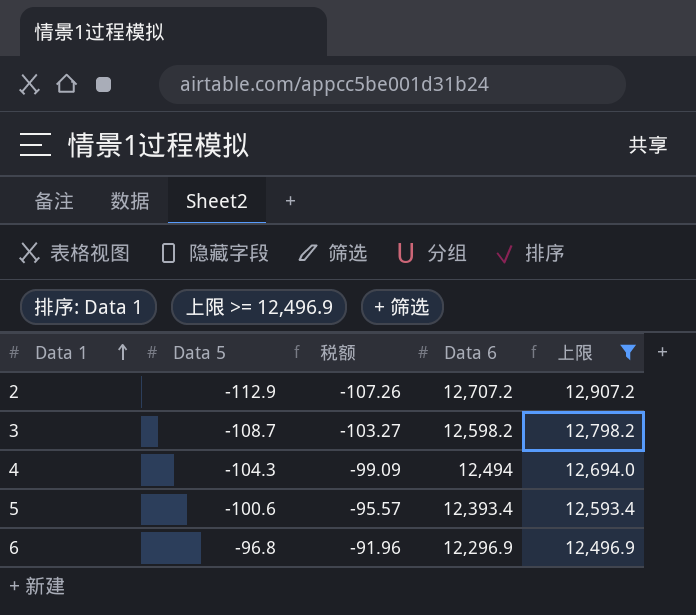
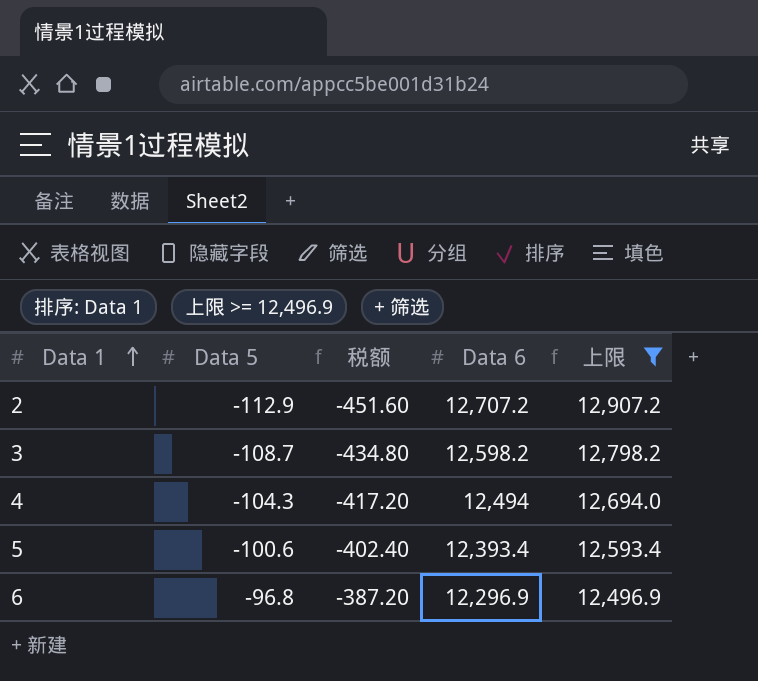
column 税额 | formula: [Data 5] * 0.95 -> [Data 5] * 4

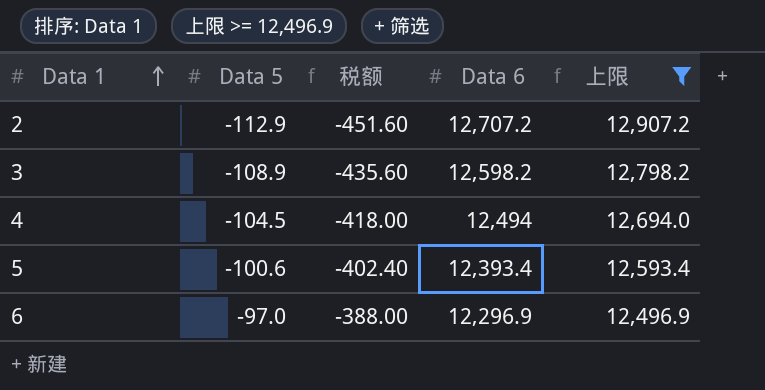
3 | Data 5: -108.7 -> -108.9
3 | 税额: -434.80 -> -435.60
4 | Data 5: -104.3 -> -104.5
4 | 税额: -417.20 -> -418.00
6 | Data 5: -96.8 -> -97.0
6 | 税额: -387.20 -> -388.00

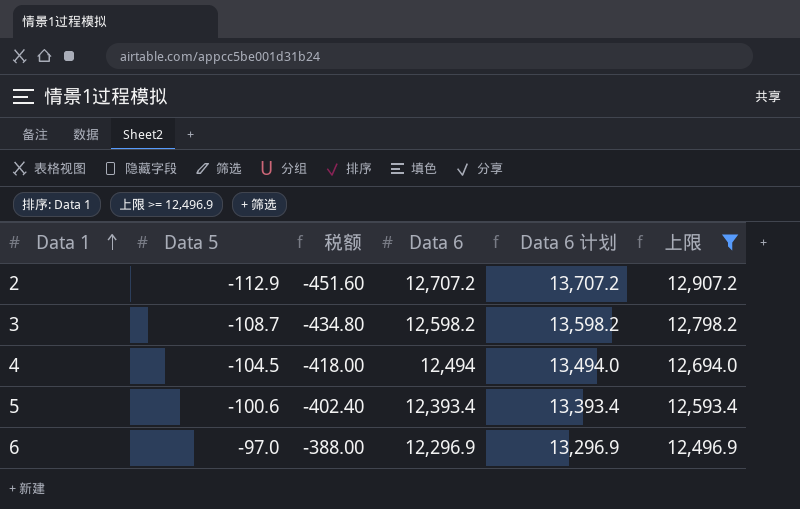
column Data 6 计划 | formula: none -> [Data 6] + 1000
3 | Data 5: -108.9 -> -108.7
3 | 税额: -435.60 -> -434.80

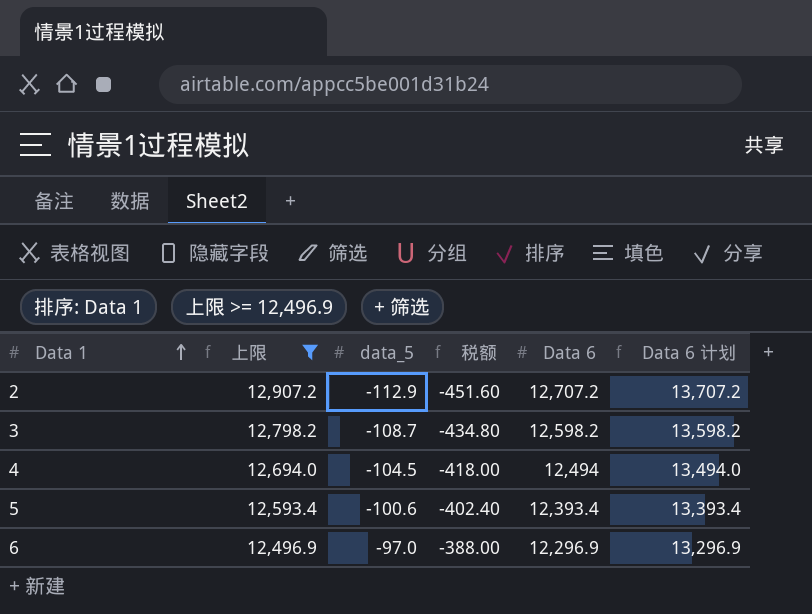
column 上限 | position: 6 -> 2
column name: Data 5 -> data_5

